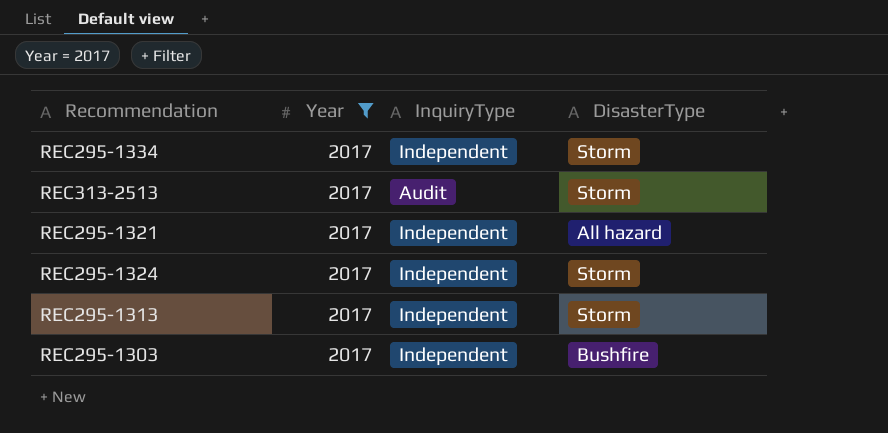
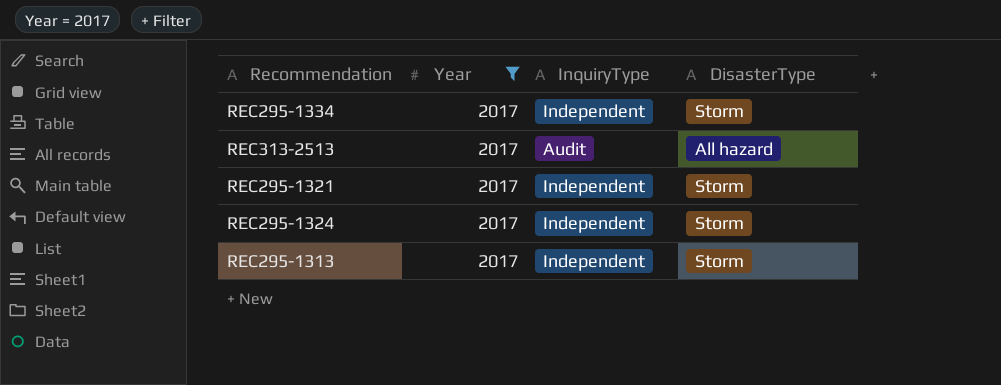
row REC295-1303: 2017 | Independent | Bushfire -> none
REC313-2513 | DisasterType: Storm -> All hazard
REC295-1321 | DisasterType: All hazard -> Storm

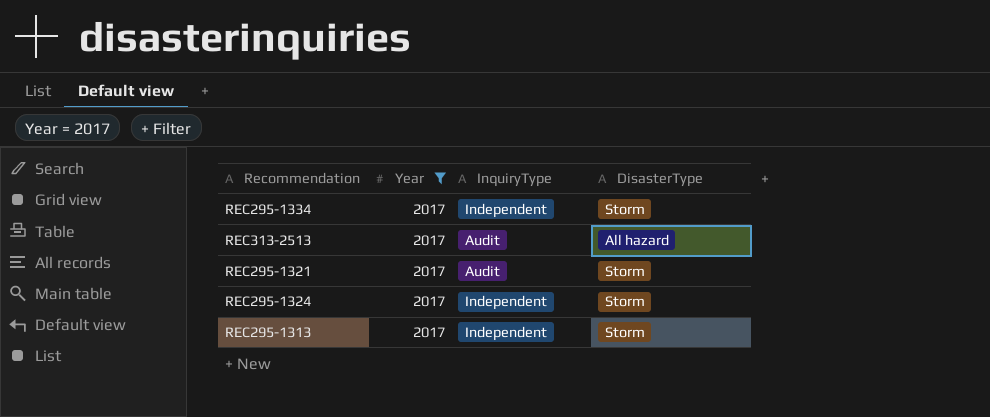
REC295-1321 | InquiryType: Independent -> Audit

